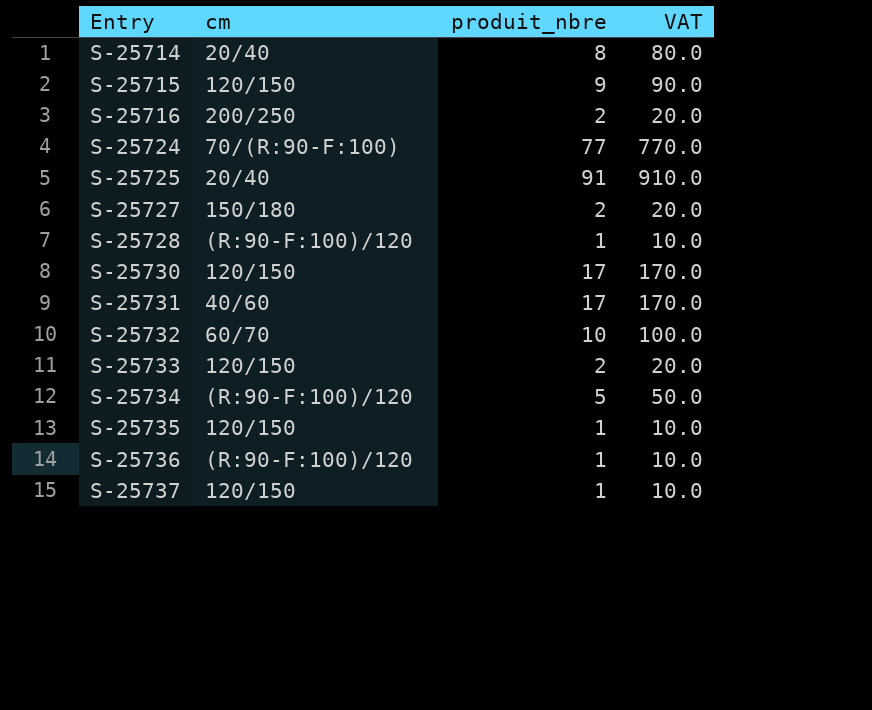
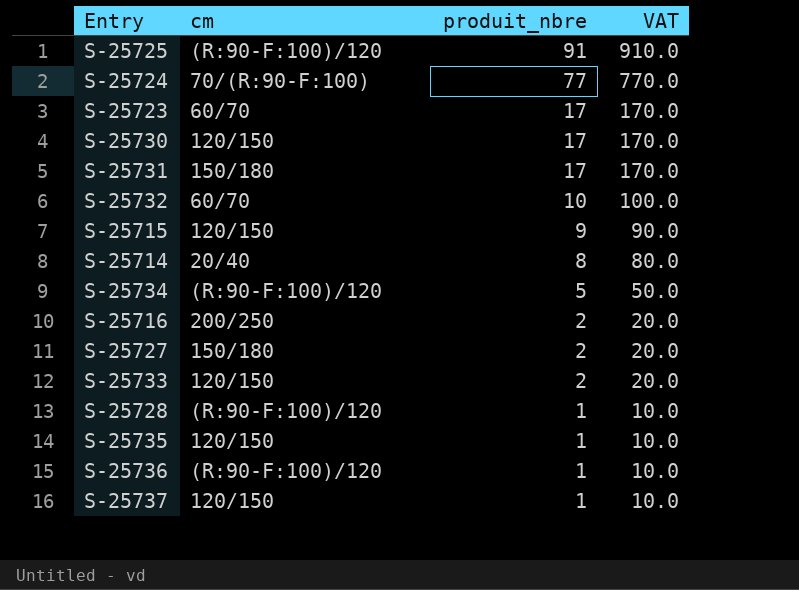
row order: Entry ascending -> produit_nbre descending
S-25725 | cm: 20/40 -> (R:90-F:100)/120
row S-25723: none -> 60/70 | 17 | 170.0
S-25731 | cm: 40/60 -> 150/180

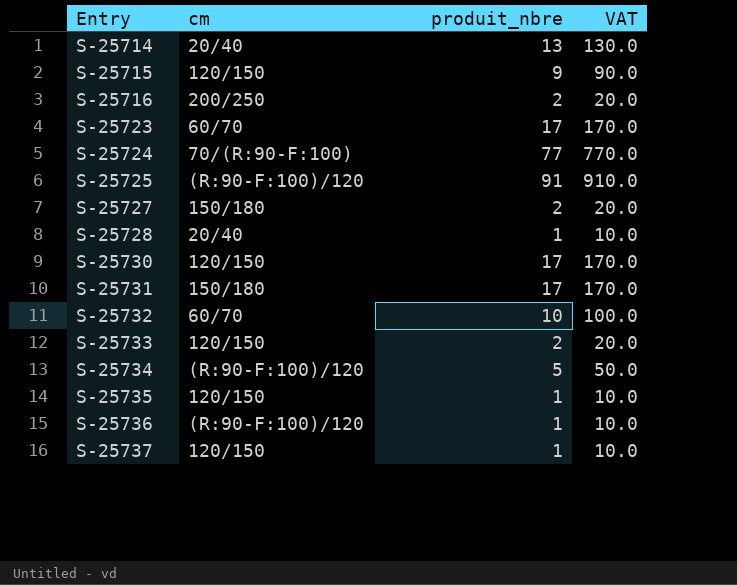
row order: produit_nbre descending -> Entry ascending
S-25714 | produit_nbre: 8 -> 13
S-25714 | VAT: 80.0 -> 130.0
S-25728 | cm: (R:90-F:100)/120 -> 20/40

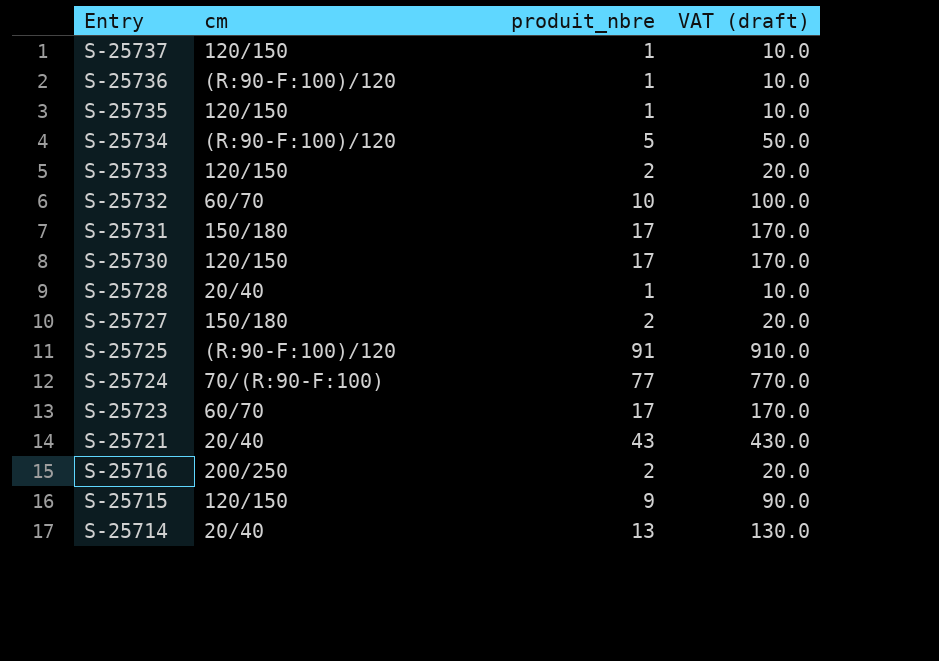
row order: Entry ascending -> Entry descending
column name: VAT -> VAT (draft)
row S-25721: none -> 20/40 | 43 | 430.0

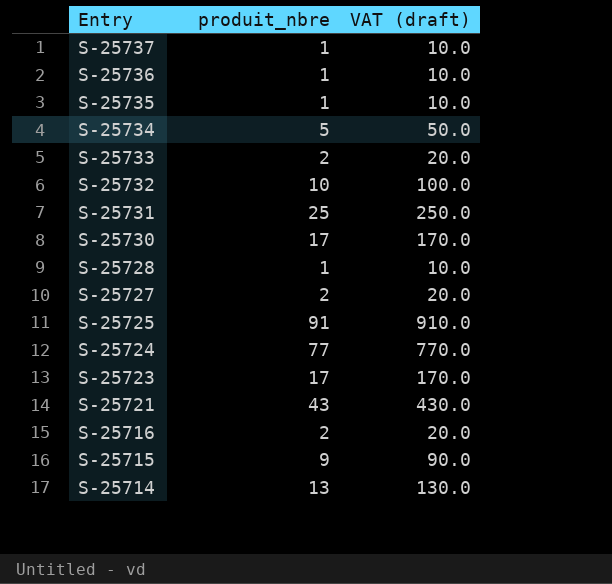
column cm | position: 2 -> none
S-25731 | produit_nbre: 17 -> 25
S-25731 | VAT (draft): 170.0 -> 250.0

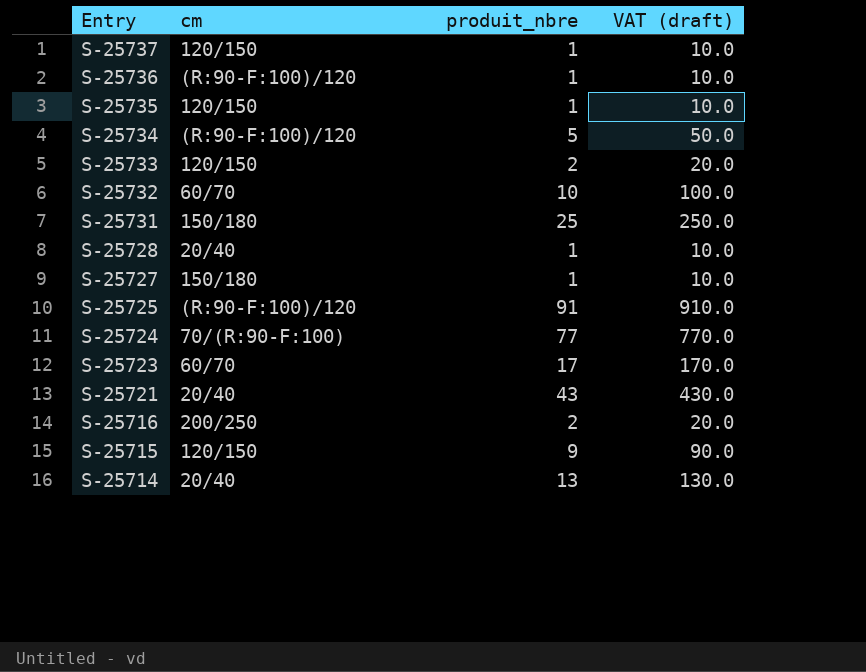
column cm | position: none -> 2
row S-25730: 17 | 170.0 -> none
S-25727 | produit_nbre: 2 -> 1
S-25727 | VAT (draft): 20.0 -> 10.0

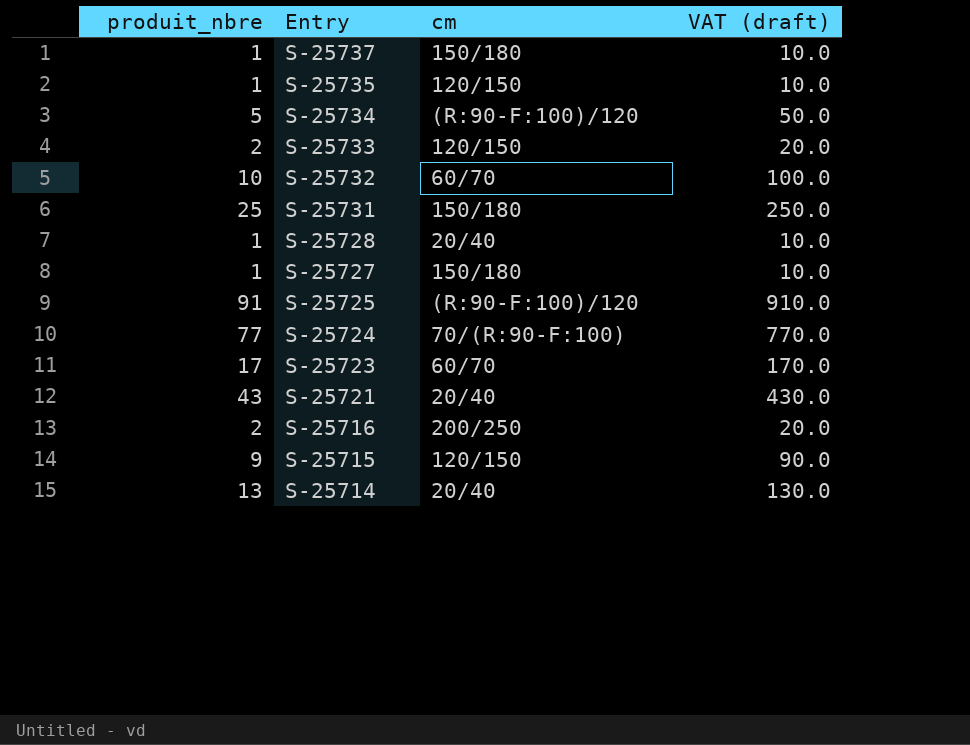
column produit_nbre | position: 3 -> 1
row S-25736: (R:90-F:100)/120 | 1 | 10.0 -> none
S-25737 | cm: 120/150 -> 150/180

